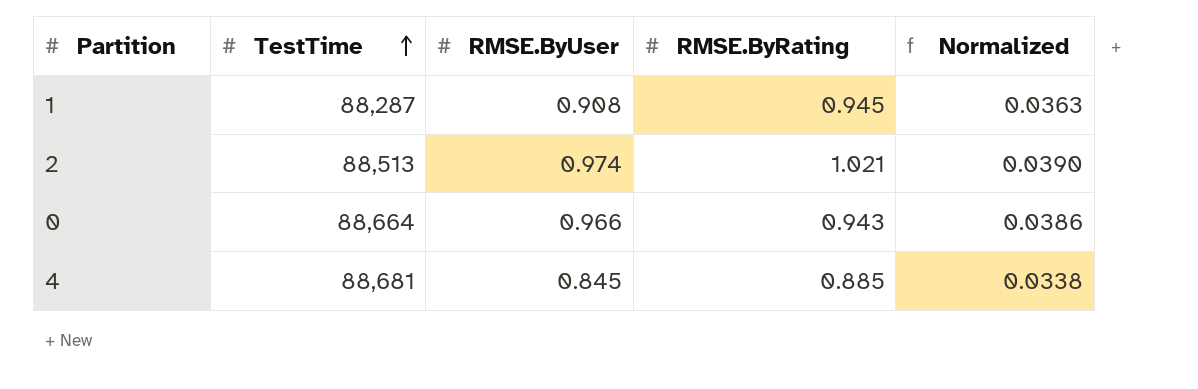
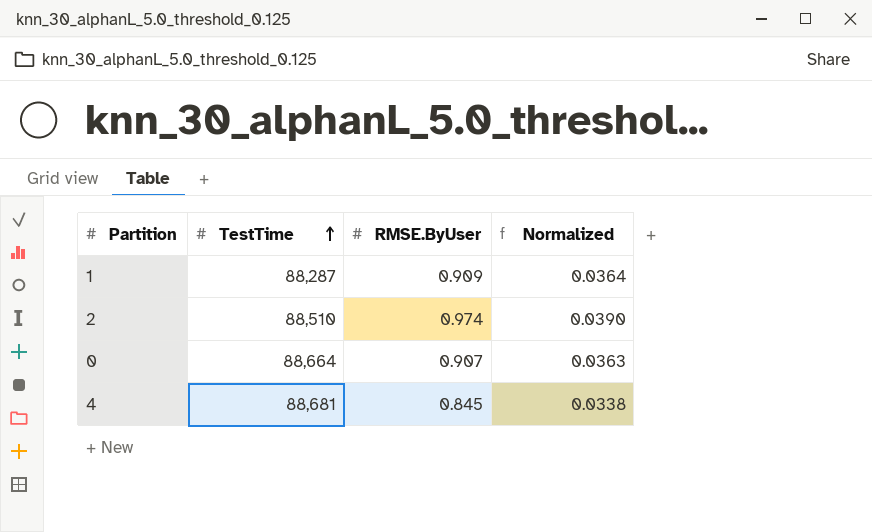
column RMSE.ByRating | position: 4 -> none
1 | RMSE.ByUser: 0.908 -> 0.909
1 | Normalized: 0.0363 -> 0.0364
2 | TestTime: 88,513 -> 88,510
0 | RMSE.ByUser: 0.966 -> 0.907
0 | Normalized: 0.0386 -> 0.0363

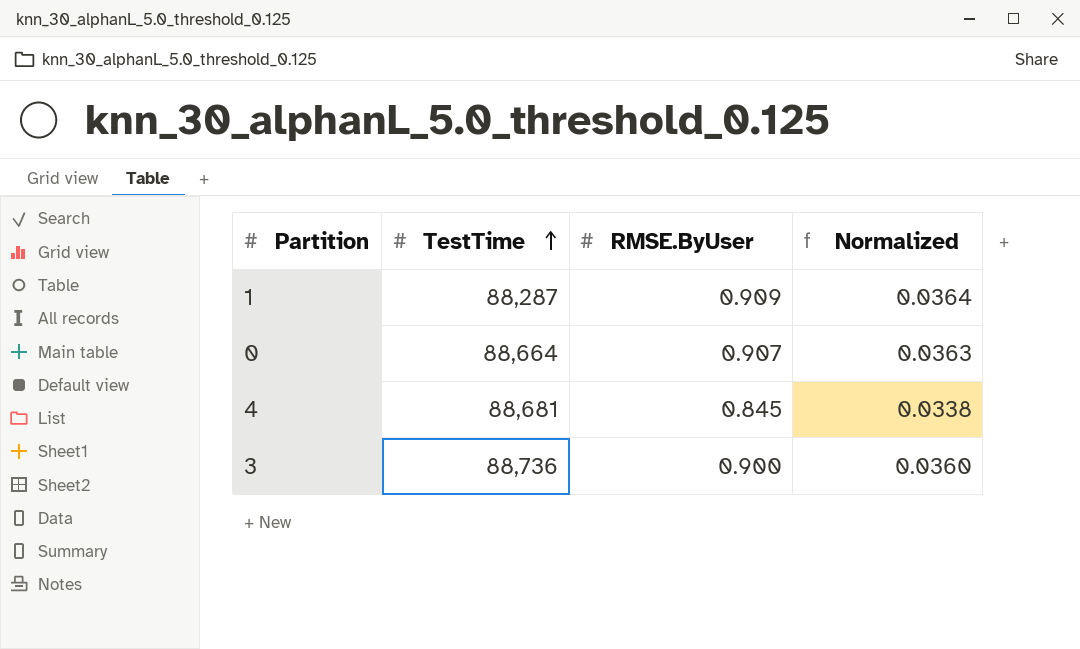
row 2: 88,510 | 0.974 | 0.0390 -> none
row 3: none -> 88,736 | 0.900 | 0.0360

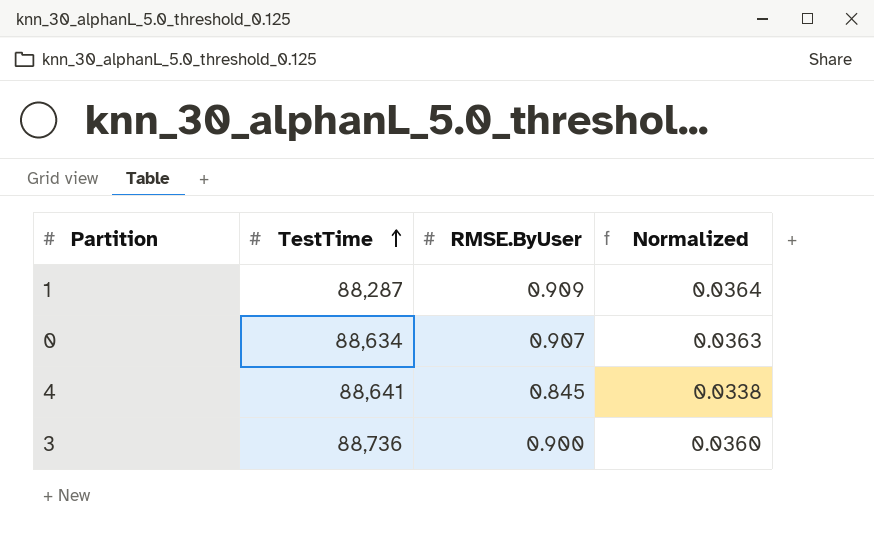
0 | TestTime: 88,664 -> 88,634
4 | TestTime: 88,681 -> 88,641

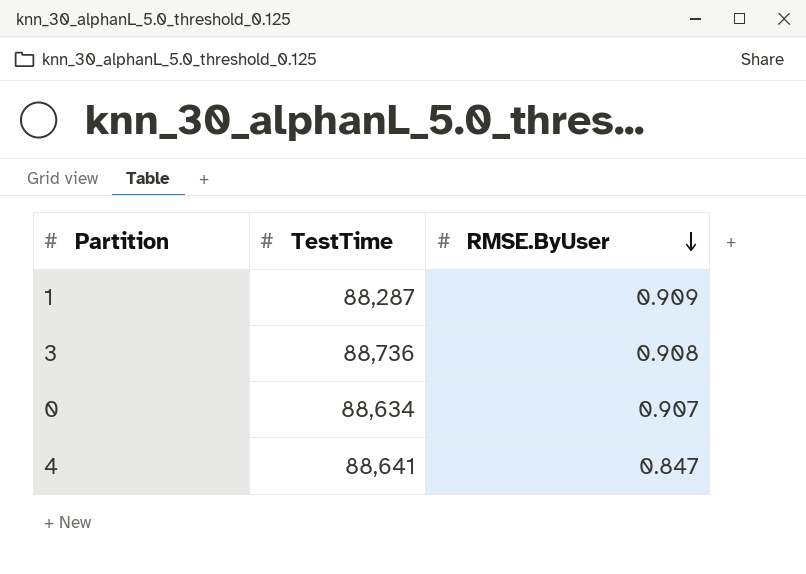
row order: TestTime ascending -> RMSE.ByUser descending
column Normalized | formula: [RMSE.ByUser] * 0.04 -> none
3 | RMSE.ByUser: 0.900 -> 0.908
4 | RMSE.ByUser: 0.845 -> 0.847

